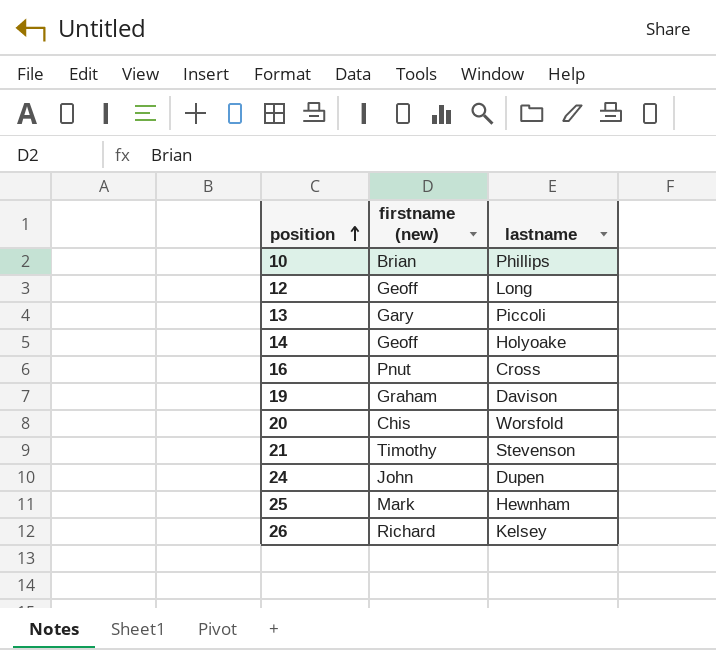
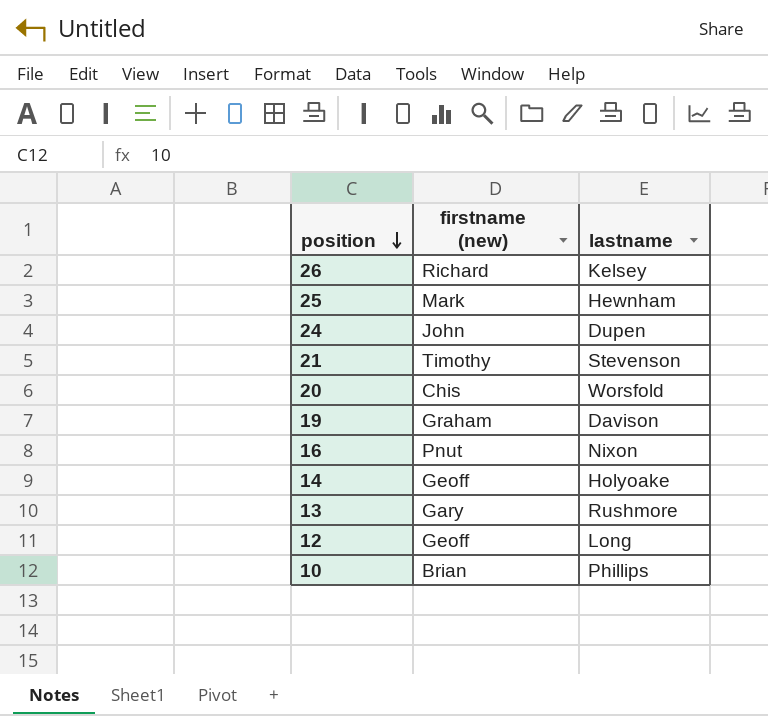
row order: position ascending -> position descending
16 | lastname: Cross -> Nixon
13 | lastname: Piccoli -> Rushmore

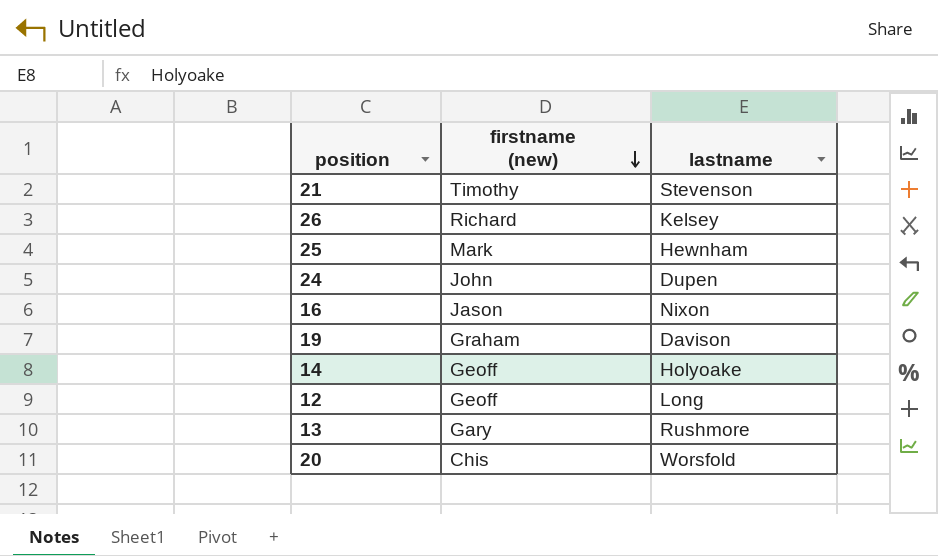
row order: position descending -> firstname (new) descending
row 10: Brian | Phillips -> none
16 | firstname (new): Pnut -> Jason

